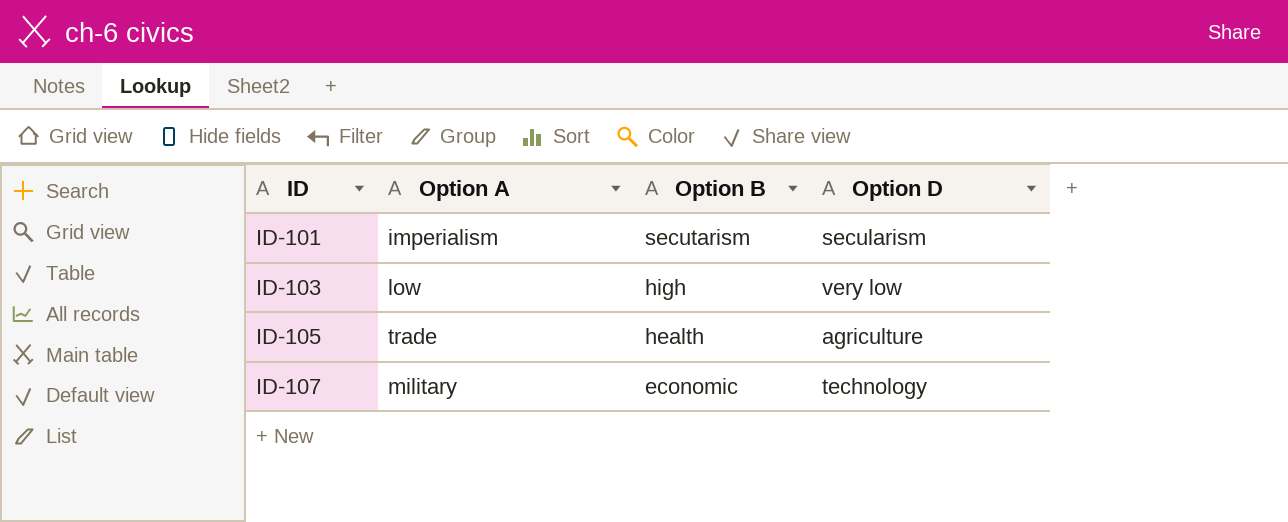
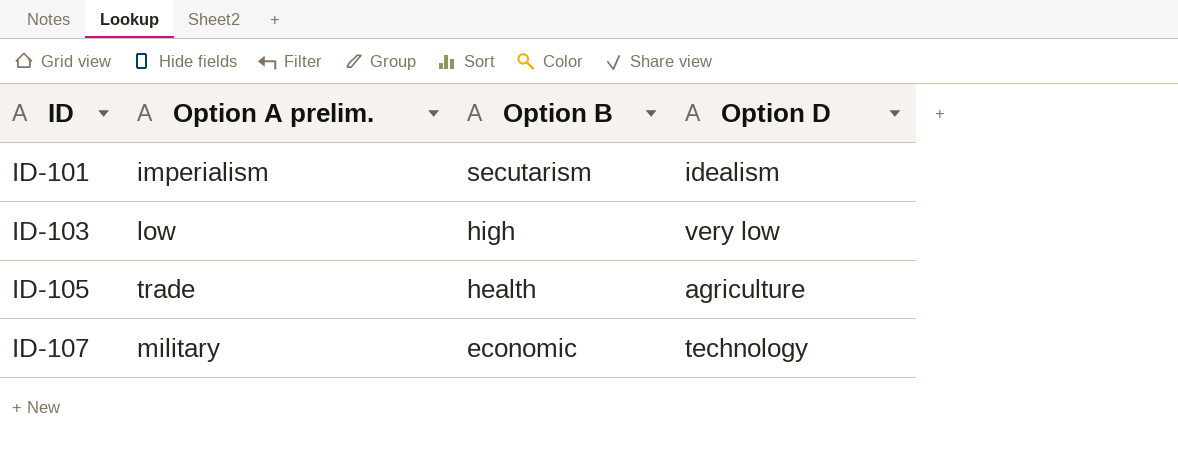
column name: Option A -> Option A prelim.
ID-101 | Option D: secularism -> idealism

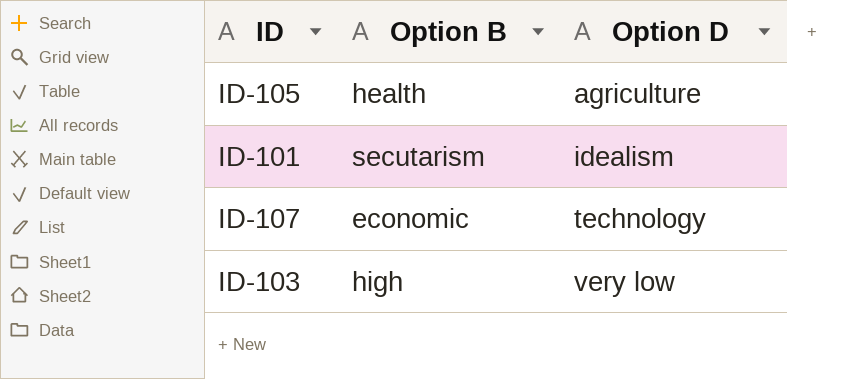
row order: ID ascending -> Option D ascending
column Option A prelim. | position: 2 -> none

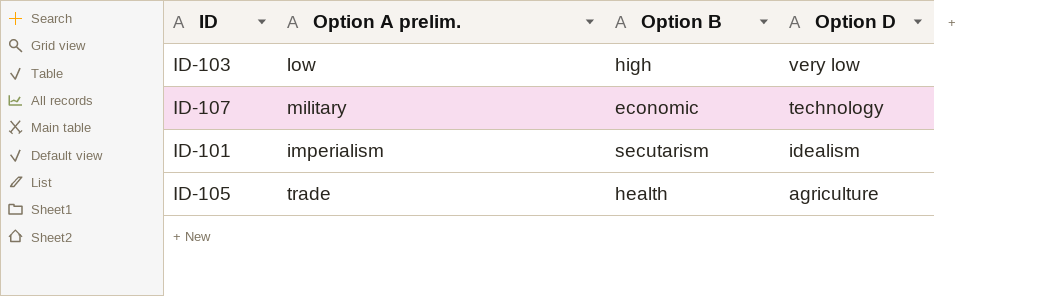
row order: Option D ascending -> Option D descending
column Option A prelim. | position: none -> 2

